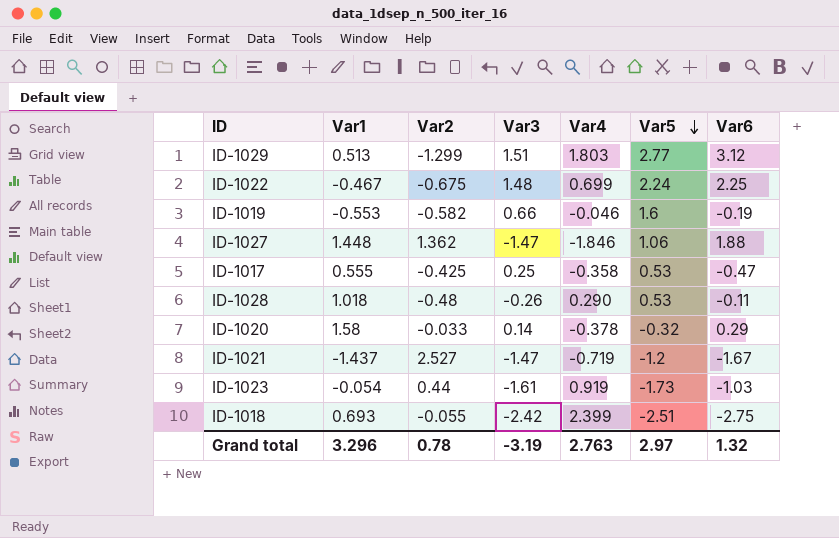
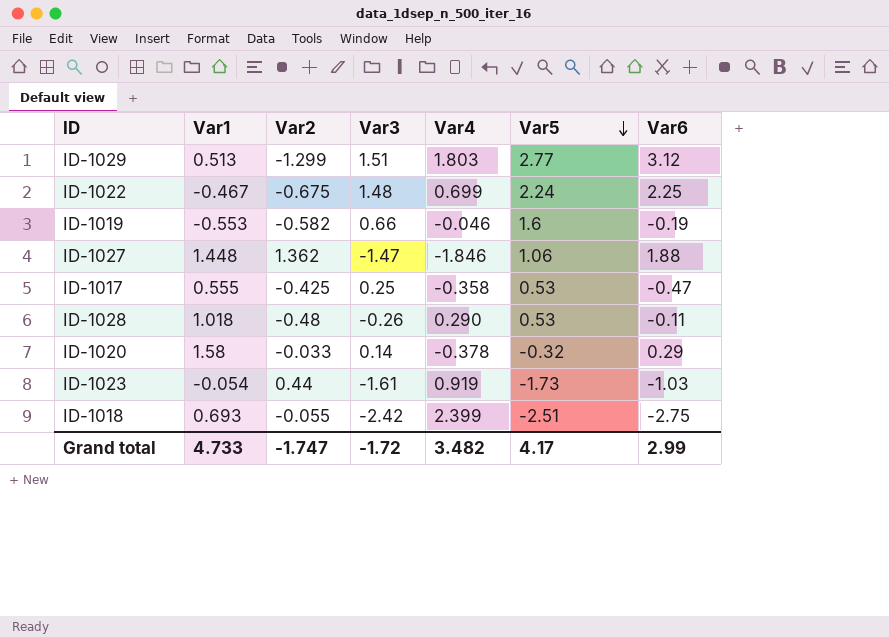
row ID-1021: -1.437 | 2.527 | -1.47 | -0.719 | -1.2 | -1.67 -> none
Grand total | Var1: 3.296 -> 4.733
Grand total | Var2: 0.78 -> -1.747
Grand total | Var3: -3.19 -> -1.72
Grand total | Var4: 2.763 -> 3.482
Grand total | Var5: 2.97 -> 4.17
Grand total | Var6: 1.32 -> 2.99

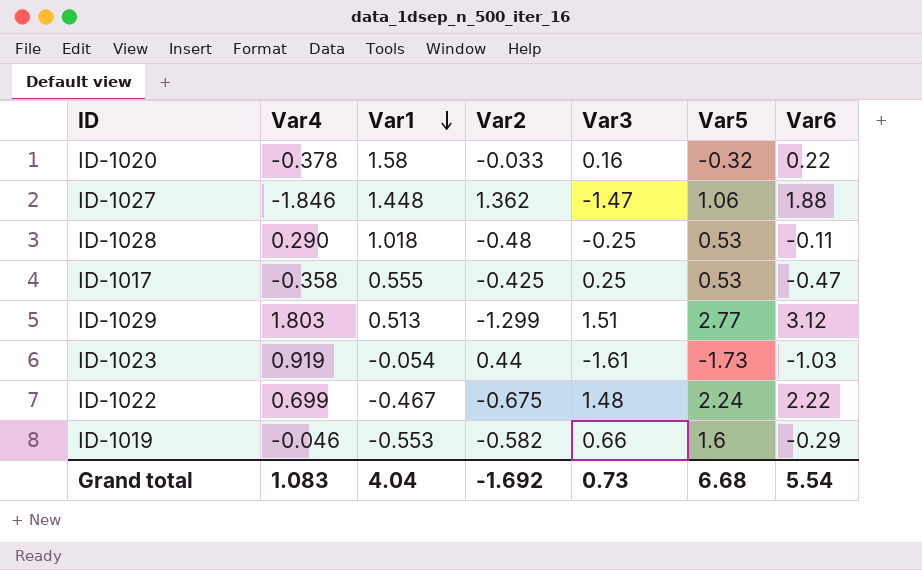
row order: Var5 descending -> Var1 descending
column Var4 | position: 5 -> 2
row ID-1018: 0.693 | -0.055 | -2.42 | 2.399 | -2.51 | -2.75 -> none
ID-1020 | Var3: 0.14 -> 0.16
ID-1020 | Var6: 0.29 -> 0.22
ID-1028 | Var3: -0.26 -> -0.25
ID-1022 | Var6: 2.25 -> 2.22
ID-1019 | Var6: -0.19 -> -0.29
Grand total | Var4: 3.482 -> 1.083
Grand total | Var1: 4.733 -> 4.04
Grand total | Var2: -1.747 -> -1.692
Grand total | Var3: -1.72 -> 0.73
Grand total | Var5: 4.17 -> 6.68
Grand total | Var6: 2.99 -> 5.54

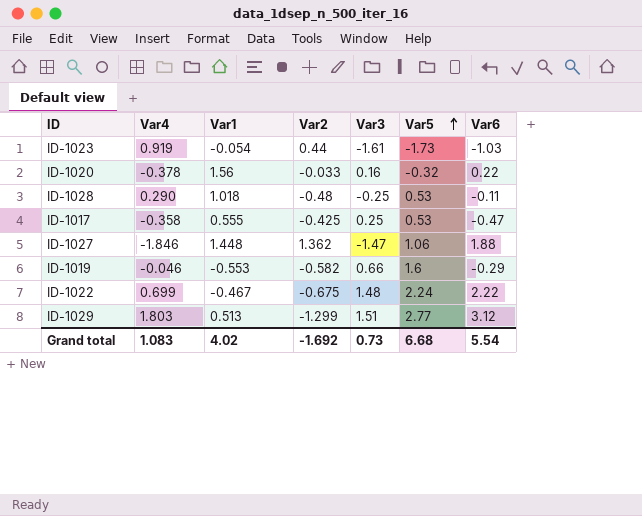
row order: Var1 descending -> Var5 ascending
ID-1020 | Var1: 1.58 -> 1.56
Grand total | Var1: 4.04 -> 4.02

